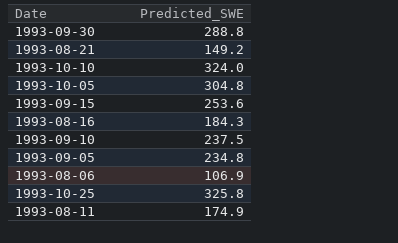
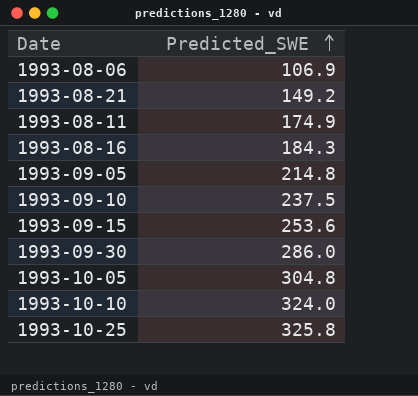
row order: none -> Predicted_SWE ascending
1993-09-05 | Predicted_SWE: 234.8 -> 214.8
1993-09-30 | Predicted_SWE: 288.8 -> 286.0

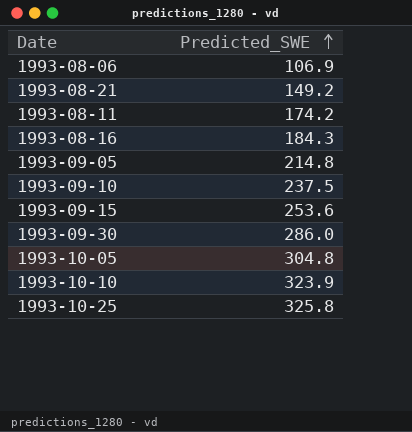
1993-08-11 | Predicted_SWE: 174.9 -> 174.2
1993-10-10 | Predicted_SWE: 324.0 -> 323.9

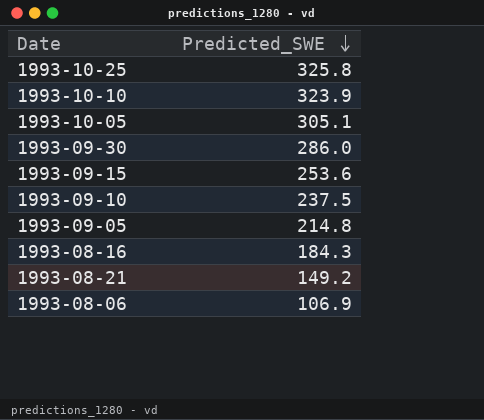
row order: Predicted_SWE ascending -> Predicted_SWE descending
row 1993-08-11: 174.2 -> none
1993-10-05 | Predicted_SWE: 304.8 -> 305.1

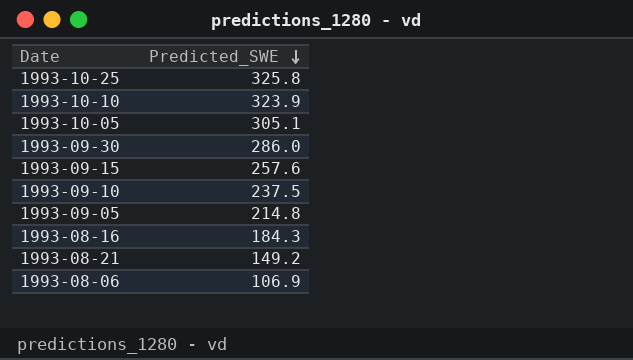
1993-09-15 | Predicted_SWE: 253.6 -> 257.6

